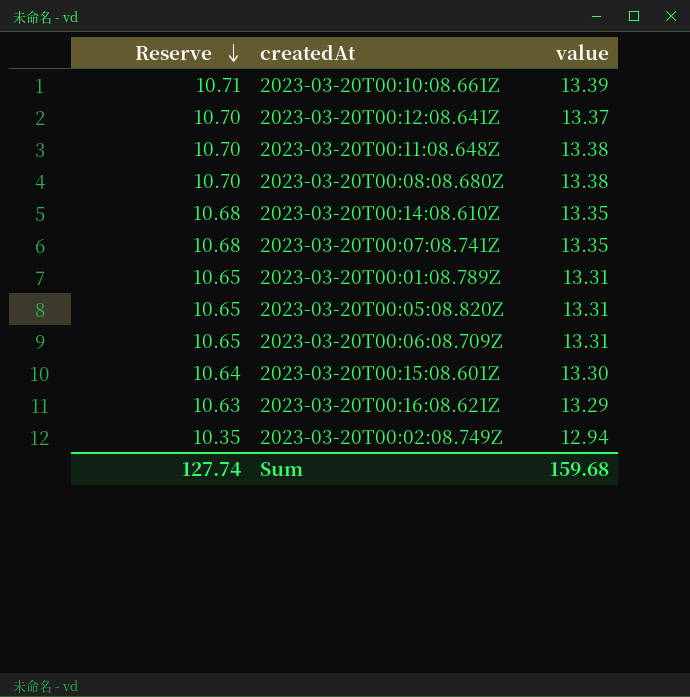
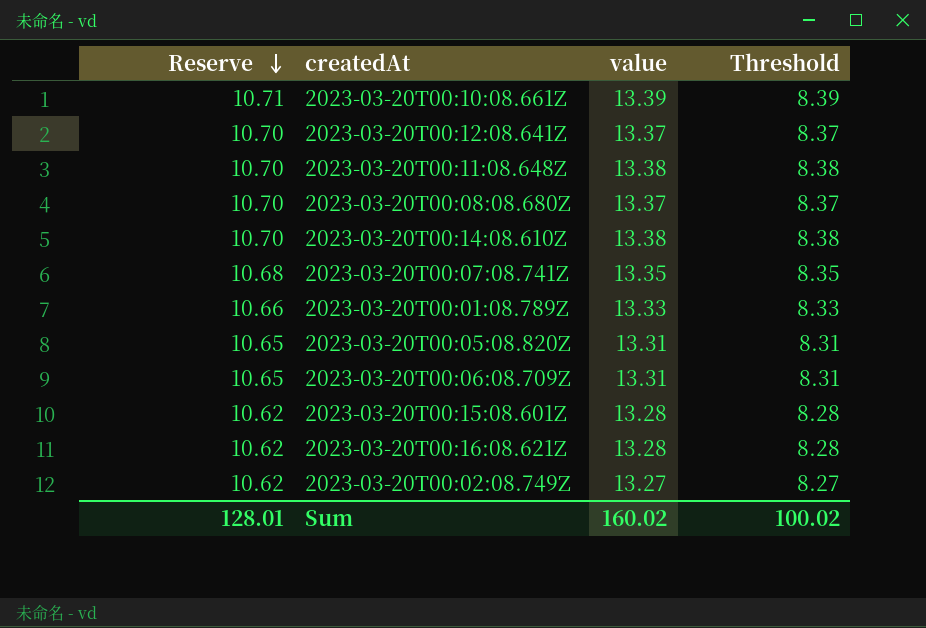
column Threshold | formula: none -> [value] - 5
2023-03-20T00:08:08.680Z | value: 13.38 -> 13.37
2023-03-20T00:14:08.610Z | Reserve: 10.68 -> 10.70
2023-03-20T00:14:08.610Z | value: 13.35 -> 13.38
2023-03-20T00:01:08.789Z | Reserve: 10.65 -> 10.66
2023-03-20T00:01:08.789Z | value: 13.31 -> 13.33
2023-03-20T00:15:08.601Z | Reserve: 10.64 -> 10.62
2023-03-20T00:15:08.601Z | value: 13.30 -> 13.28
2023-03-20T00:16:08.621Z | Reserve: 10.63 -> 10.62
2023-03-20T00:16:08.621Z | value: 13.29 -> 13.28
2023-03-20T00:02:08.749Z | Reserve: 10.35 -> 10.62
2023-03-20T00:02:08.749Z | value: 12.94 -> 13.27
Sum | Reserve: 127.74 -> 128.01
Sum | value: 159.68 -> 160.02

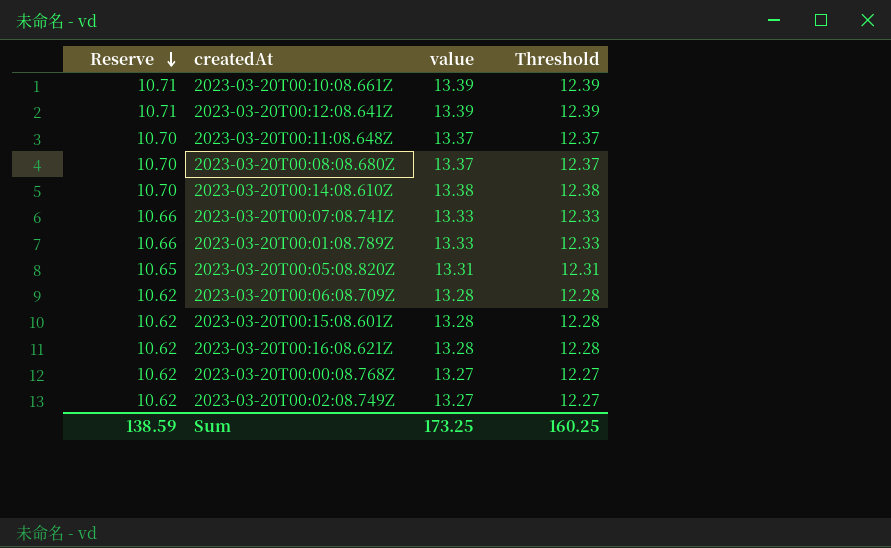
column Threshold | formula: [value] - 5 -> [value] - 1
2023-03-20T00:12:08.641Z | Reserve: 10.70 -> 10.71
2023-03-20T00:12:08.641Z | value: 13.37 -> 13.39
2023-03-20T00:11:08.648Z | value: 13.38 -> 13.37
2023-03-20T00:07:08.741Z | Reserve: 10.68 -> 10.66
2023-03-20T00:07:08.741Z | value: 13.35 -> 13.33
2023-03-20T00:06:08.709Z | Reserve: 10.65 -> 10.62
2023-03-20T00:06:08.709Z | value: 13.31 -> 13.28
row 2023-03-20T00:00:08.768Z: none -> 10.62 | 13.27 | 12.27
Sum | Reserve: 128.01 -> 138.59
Sum | value: 160.02 -> 173.25
Sum | Threshold: 100.02 -> 160.25

